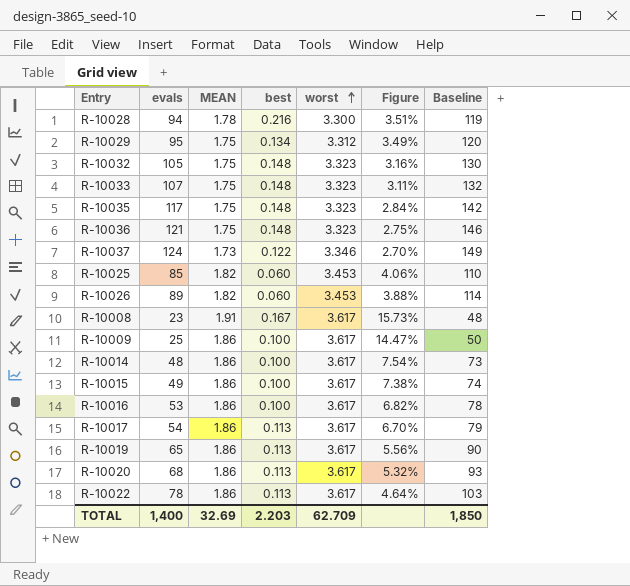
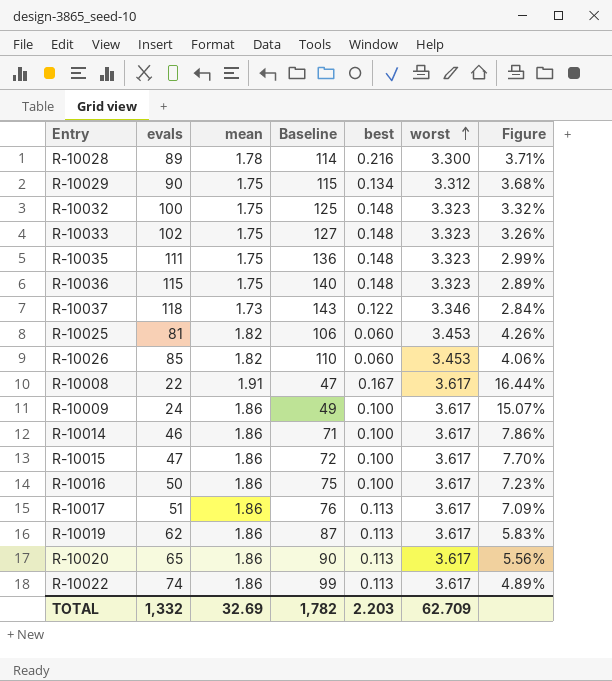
column name: MEAN -> mean
column Baseline | position: 7 -> 4
R-10028 | evals: 94 -> 89
R-10028 | Baseline: 119 -> 114
R-10028 | Figure: 3.51% -> 3.71%
R-10029 | evals: 95 -> 90
R-10029 | Baseline: 120 -> 115
R-10029 | Figure: 3.49% -> 3.68%
R-10032 | evals: 105 -> 100
R-10032 | Baseline: 130 -> 125
R-10032 | Figure: 3.16% -> 3.32%
R-10033 | evals: 107 -> 102
R-10033 | Baseline: 132 -> 127
R-10033 | Figure: 3.11% -> 3.26%
R-10035 | evals: 117 -> 111
R-10035 | Baseline: 142 -> 136
R-10035 | Figure: 2.84% -> 2.99%
R-10036 | evals: 121 -> 115
R-10036 | Baseline: 146 -> 140
R-10036 | Figure: 2.75% -> 2.89%
R-10037 | evals: 124 -> 118
R-10037 | Baseline: 149 -> 143
R-10037 | Figure: 2.70% -> 2.84%
R-10025 | evals: 85 -> 81
R-10025 | Baseline: 110 -> 106
R-10025 | Figure: 4.06% -> 4.26%
R-10026 | evals: 89 -> 85
R-10026 | Baseline: 114 -> 110
R-10026 | Figure: 3.88% -> 4.06%
R-10008 | evals: 23 -> 22
R-10008 | Baseline: 48 -> 47
R-10008 | Figure: 15.73% -> 16.44%
R-10009 | evals: 25 -> 24
R-10009 | Baseline: 50 -> 49
R-10009 | Figure: 14.47% -> 15.07%
R-10014 | evals: 48 -> 46
R-10014 | Baseline: 73 -> 71
R-10014 | Figure: 7.54% -> 7.86%
R-10015 | evals: 49 -> 47
R-10015 | Baseline: 74 -> 72
R-10015 | Figure: 7.38% -> 7.70%
R-10016 | evals: 53 -> 50
R-10016 | Baseline: 78 -> 75
R-10016 | Figure: 6.82% -> 7.23%
R-10017 | evals: 54 -> 51
R-10017 | Baseline: 79 -> 76
R-10017 | Figure: 6.70% -> 7.09%
R-10019 | evals: 65 -> 62
R-10019 | Baseline: 90 -> 87
R-10019 | Figure: 5.56% -> 5.83%
R-10020 | evals: 68 -> 65
R-10020 | Baseline: 93 -> 90
R-10020 | Figure: 5.32% -> 5.56%
R-10022 | evals: 78 -> 74
R-10022 | Baseline: 103 -> 99
R-10022 | Figure: 4.64% -> 4.89%
TOTAL | evals: 1,400 -> 1,332
TOTAL | Baseline: 1,850 -> 1,782

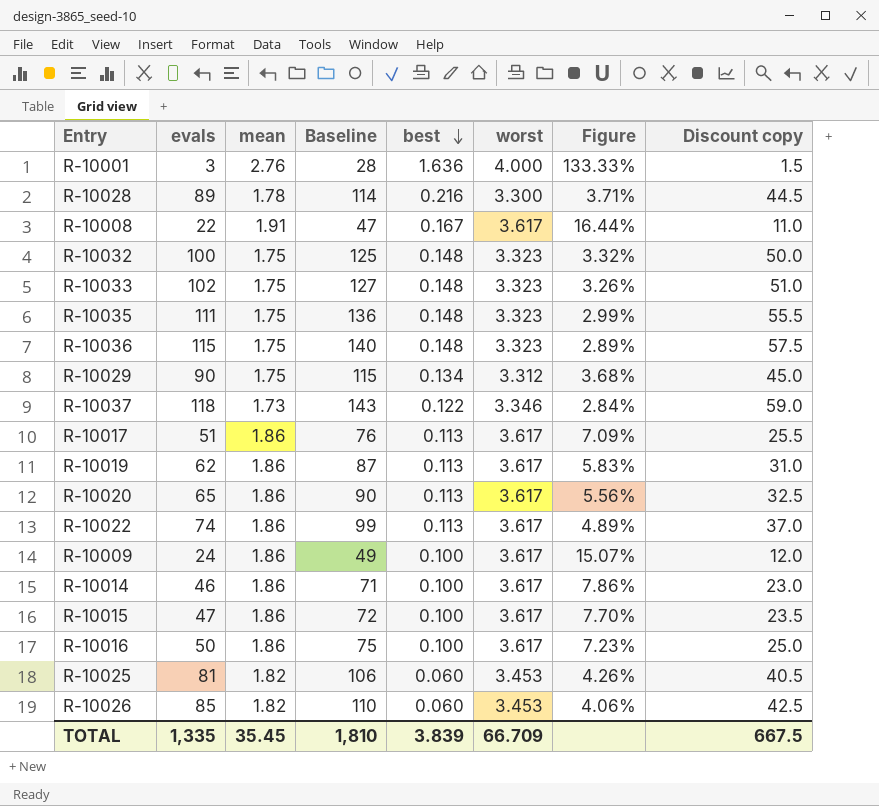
row order: worst ascending -> best descending
column Discount copy | formula: none -> [evals] * 0.5
row R-10001: none -> 3 | 2.76 | 28 | 1.636 | 4.000 | 133.33% | 1.5
TOTAL | evals: 1,332 -> 1,335
TOTAL | mean: 32.69 -> 35.45
TOTAL | Baseline: 1,782 -> 1,810
TOTAL | best: 2.203 -> 3.839
TOTAL | worst: 62.709 -> 66.709

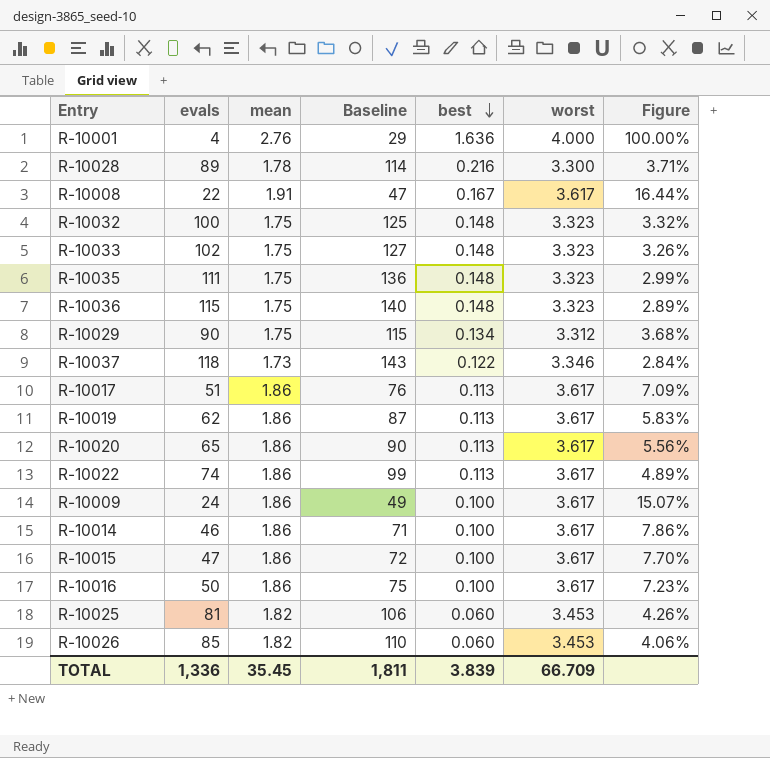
column Discount copy | formula: [evals] * 0.5 -> none
R-10001 | evals: 3 -> 4
R-10001 | Baseline: 28 -> 29
R-10001 | Figure: 133.33% -> 100.00%
TOTAL | evals: 1,335 -> 1,336
TOTAL | Baseline: 1,810 -> 1,811

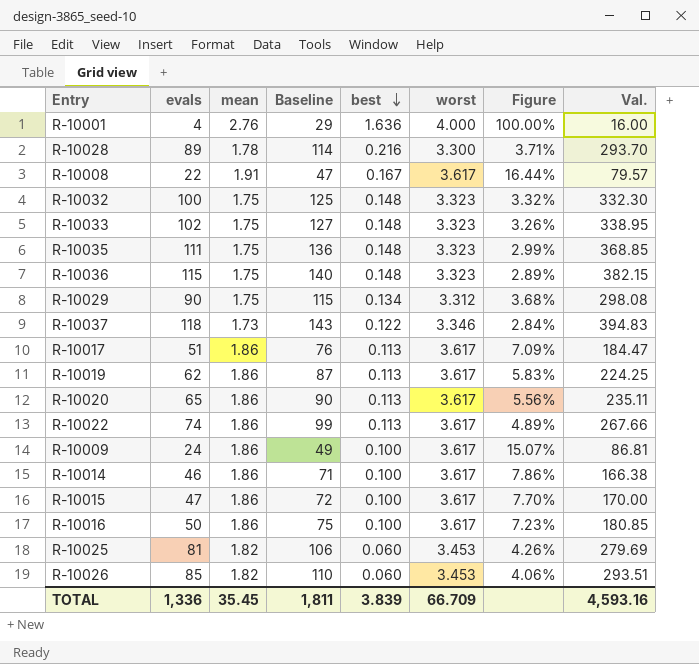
column Val. | formula: none -> [evals] * [worst]

